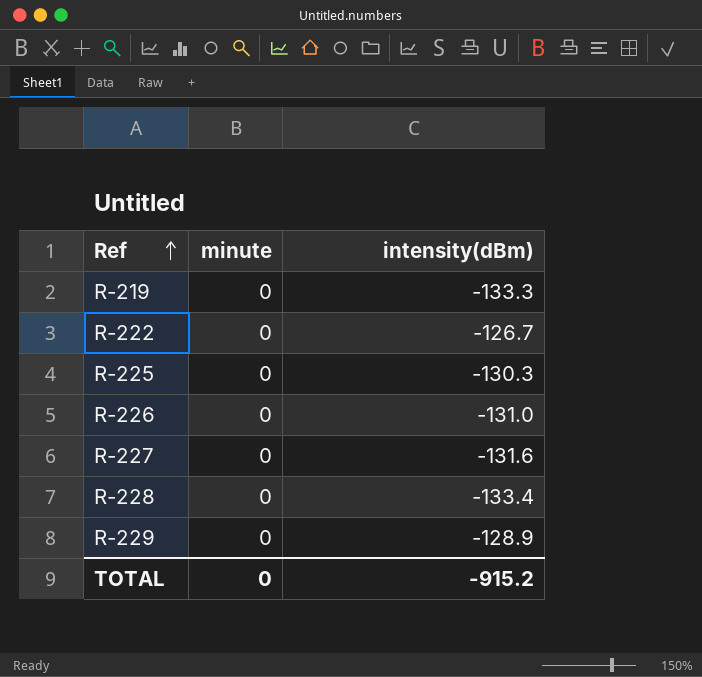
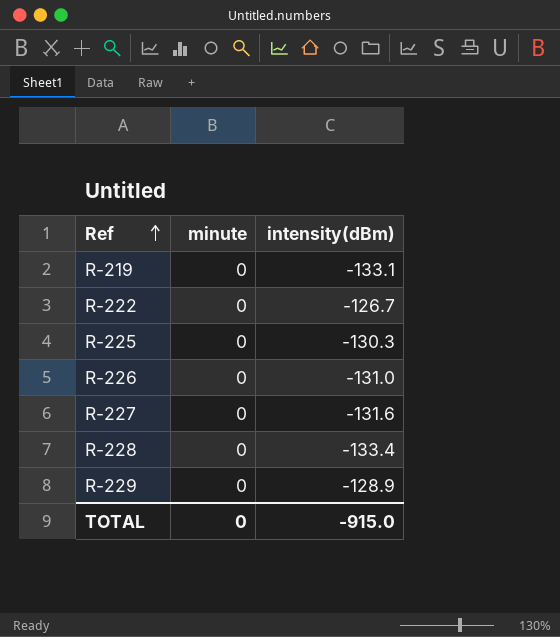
R-219 | intensity(dBm): -133.3 -> -133.1
TOTAL | intensity(dBm): -915.2 -> -915.0

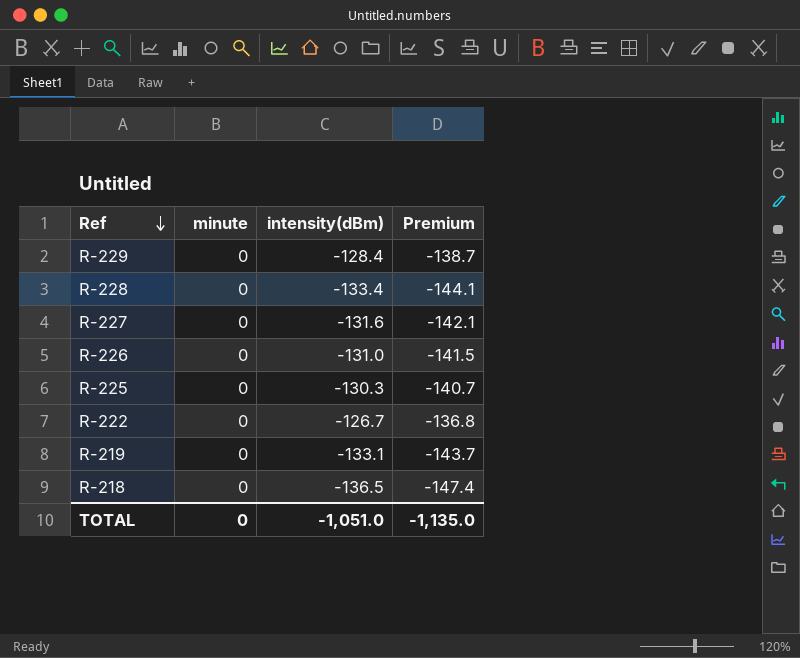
row order: Ref ascending -> Ref descending
column Premium | formula: none -> [intensity(dBm)] * 1.08
R-229 | intensity(dBm): -128.9 -> -128.4
row R-218: none -> 0 | -136.5 | -147.4
TOTAL | intensity(dBm): -915.0 -> -1,051.0

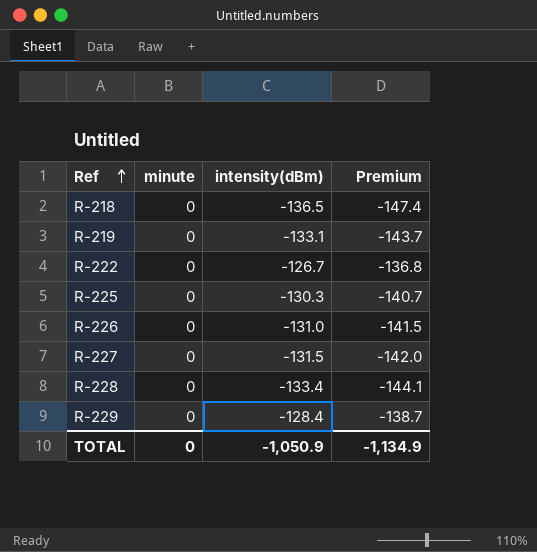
row order: Ref descending -> Ref ascending
R-227 | intensity(dBm): -131.6 -> -131.5
R-227 | Premium: -142.1 -> -142.0
TOTAL | intensity(dBm): -1,051.0 -> -1,050.9
TOTAL | Premium: -1,135.0 -> -1,134.9

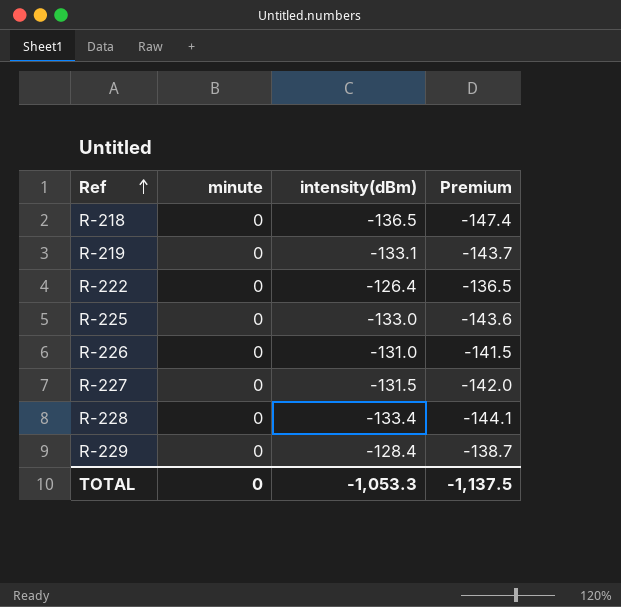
R-222 | intensity(dBm): -126.7 -> -126.4
R-222 | Premium: -136.8 -> -136.5
R-225 | intensity(dBm): -130.3 -> -133.0
R-225 | Premium: -140.7 -> -143.6
TOTAL | intensity(dBm): -1,050.9 -> -1,053.3
TOTAL | Premium: -1,134.9 -> -1,137.5

